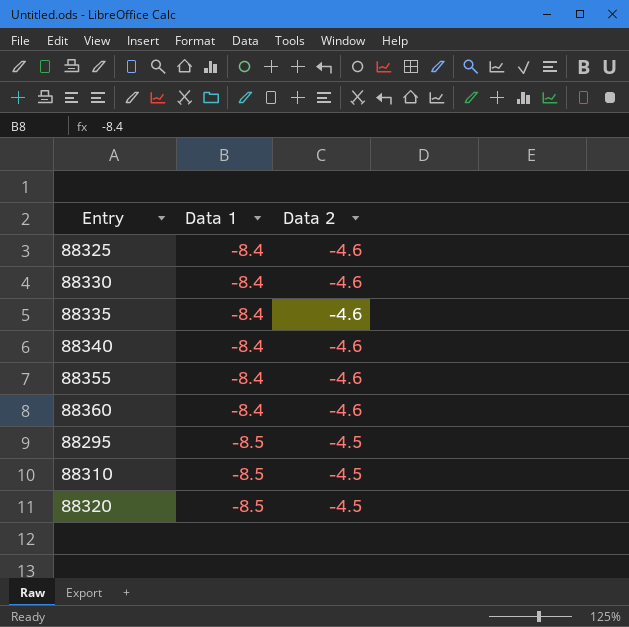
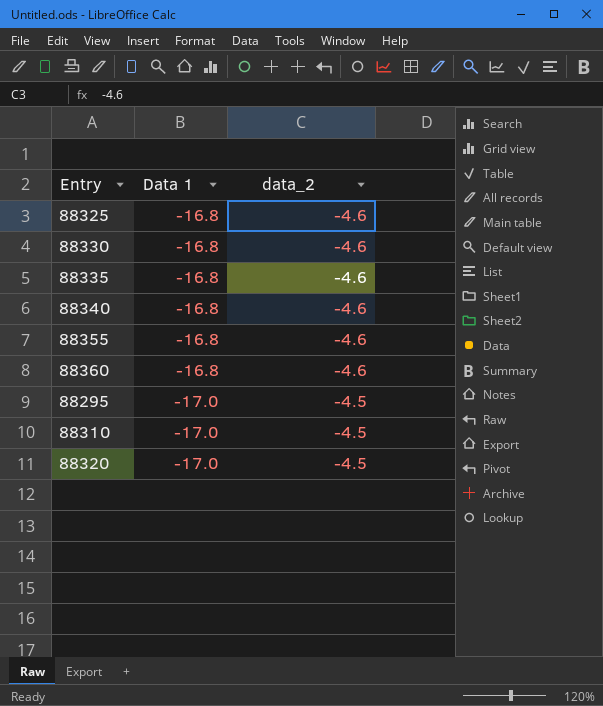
column name: Data 2 -> data_2
88325 | Data 1: -8.4 -> -16.8
88330 | Data 1: -8.4 -> -16.8
88335 | Data 1: -8.4 -> -16.8
88340 | Data 1: -8.4 -> -16.8
88355 | Data 1: -8.4 -> -16.8
88360 | Data 1: -8.4 -> -16.8
88295 | Data 1: -8.5 -> -17.0
88310 | Data 1: -8.5 -> -17.0
88320 | Data 1: -8.5 -> -17.0

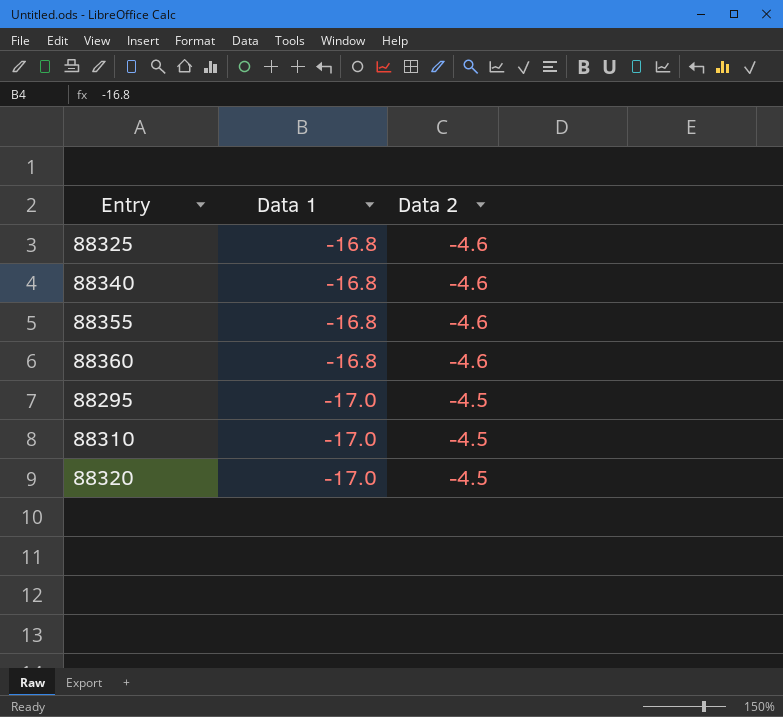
column name: data_2 -> Data 2
row 88330: -16.8 | -4.6 -> none
row 88335: -16.8 | -4.6 -> none

